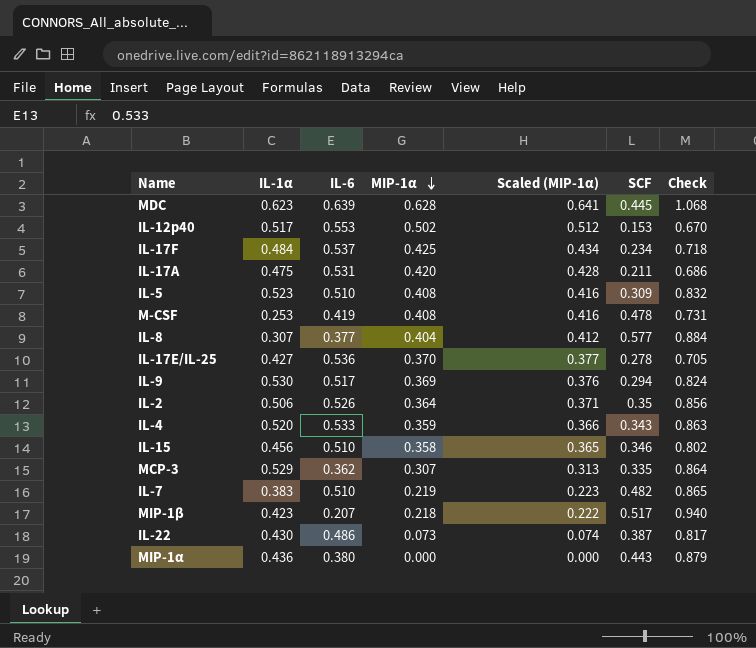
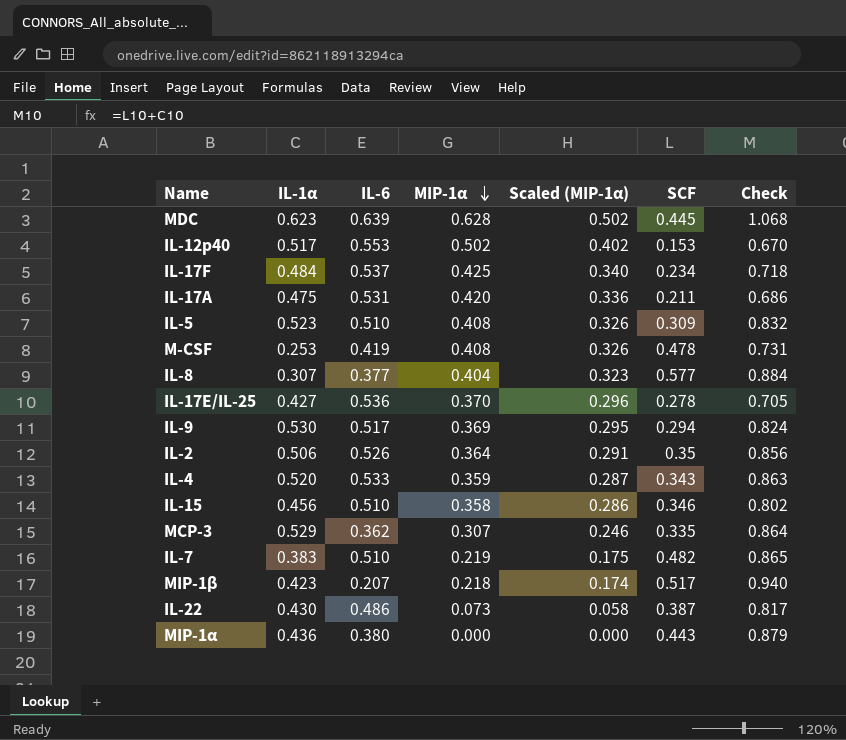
column Scaled (MIP-1α) | formula: [MIP-1α] * 1.02 -> [MIP-1α] * 0.8

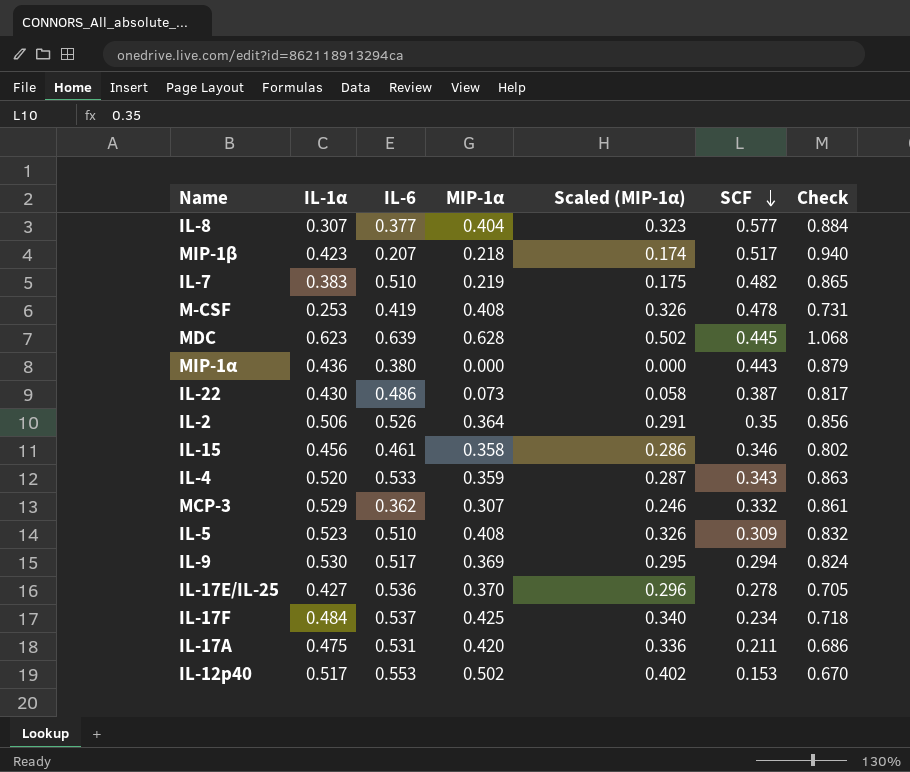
row order: MIP-1α descending -> SCF descending
IL-15 | IL-6: 0.510 -> 0.461
MCP-3 | SCF: 0.335 -> 0.332
MCP-3 | Check: 0.864 -> 0.861

